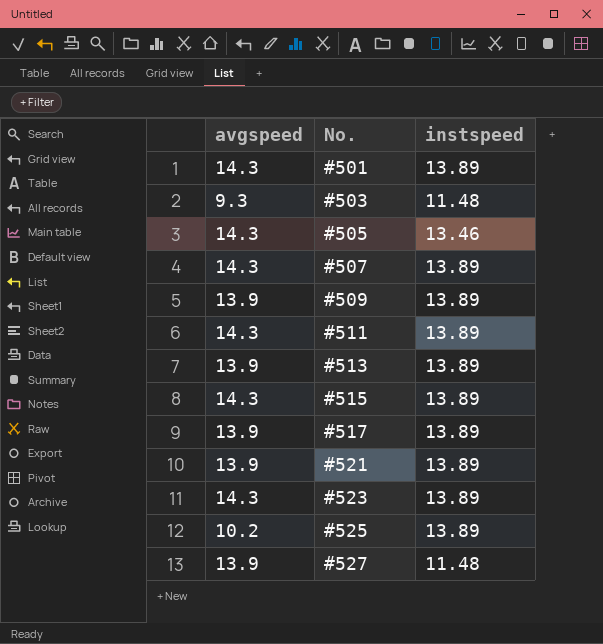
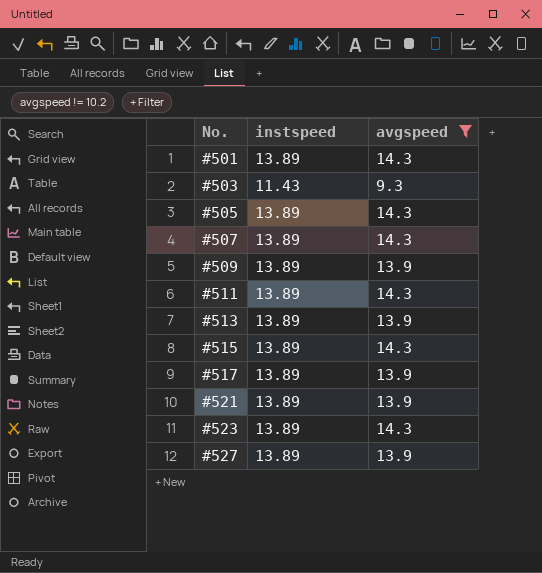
filter: none -> avgspeed != 10.2
column avgspeed | position: 1 -> 3
#503 | instspeed: 11.48 -> 11.43
#505 | instspeed: 13.46 -> 13.89
#527 | instspeed: 11.48 -> 13.89

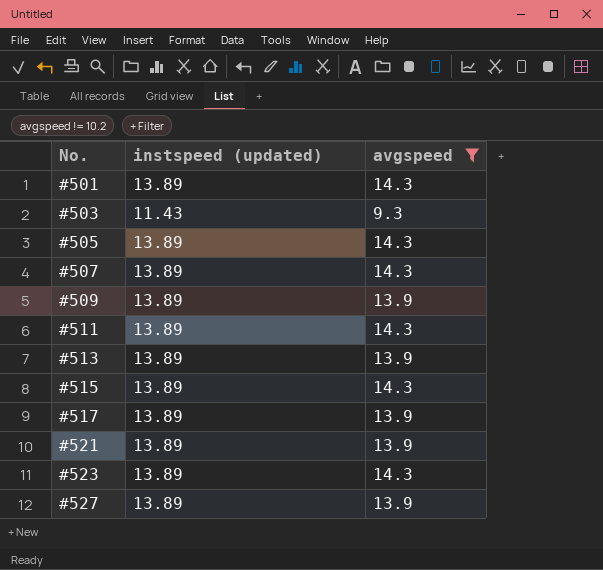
column name: instspeed -> instspeed (updated)

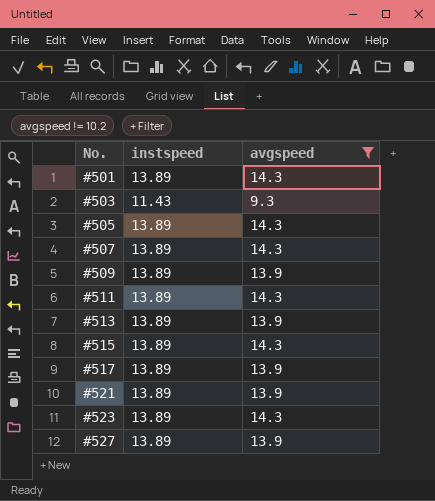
column name: instspeed (updated) -> instspeed

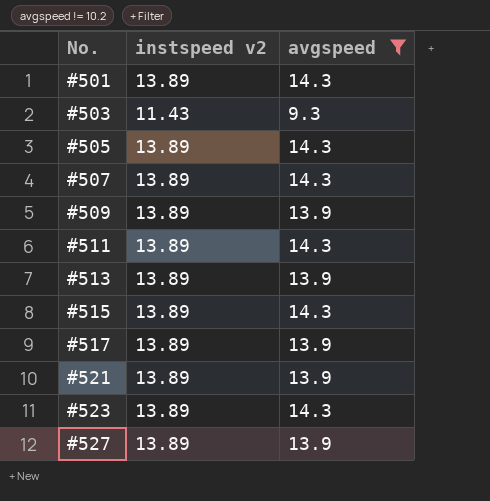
column name: instspeed -> instspeed v2

